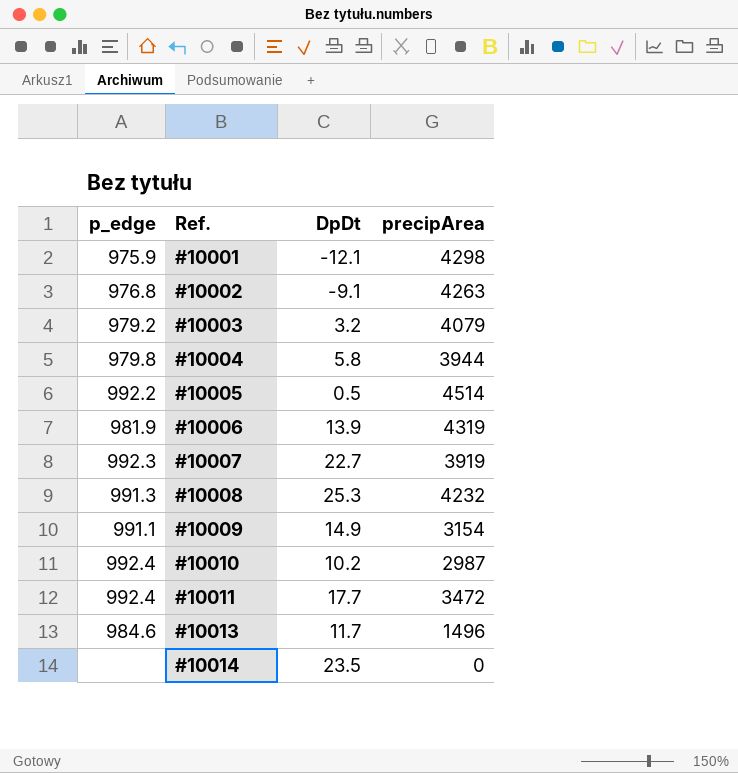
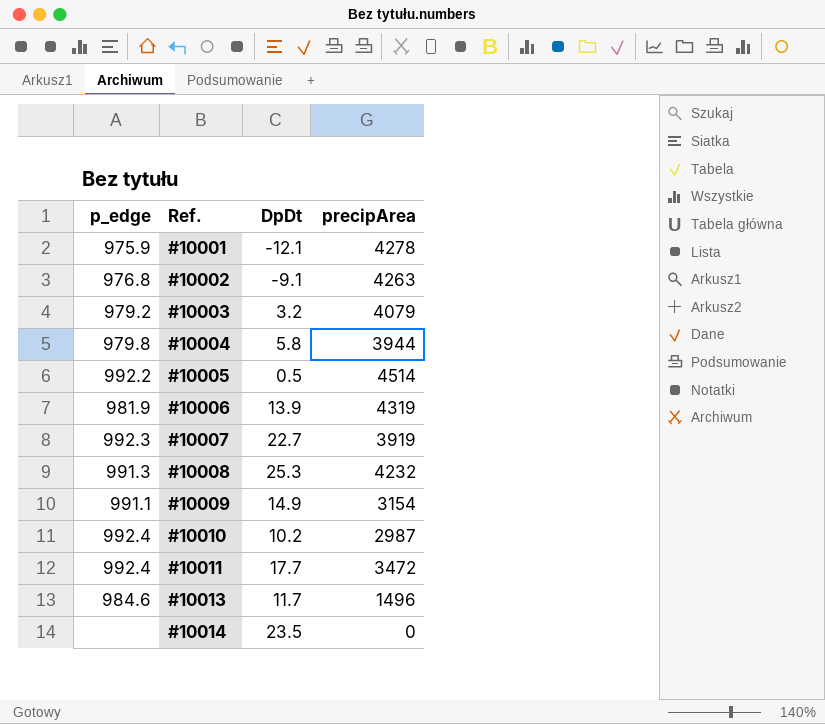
#10001 | precipArea: 4298 -> 4278

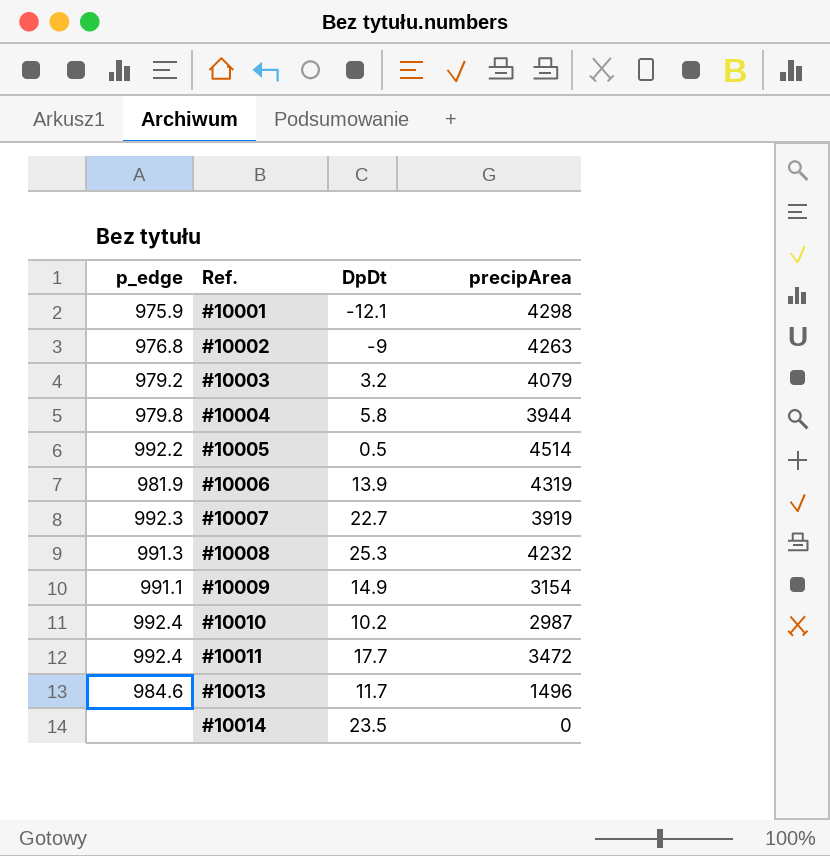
#10001 | precipArea: 4278 -> 4298
#10002 | DpDt: -9.1 -> -9

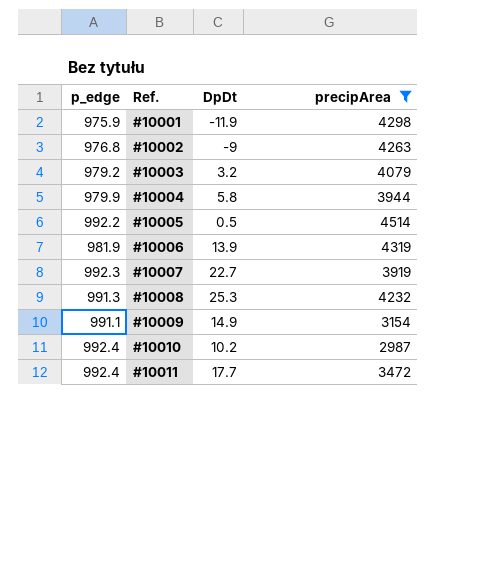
filter: none -> precipArea >= 2987
#10001 | DpDt: -12.1 -> -11.9
#10004 | p_edge: 979.8 -> 979.9

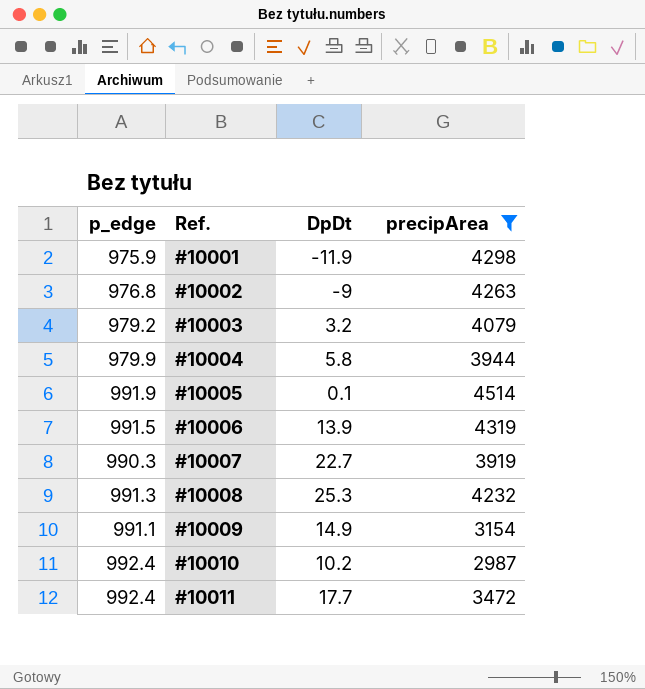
#10005 | p_edge: 992.2 -> 991.9
#10005 | DpDt: 0.5 -> 0.1
#10006 | p_edge: 981.9 -> 991.5
#10007 | p_edge: 992.3 -> 990.3

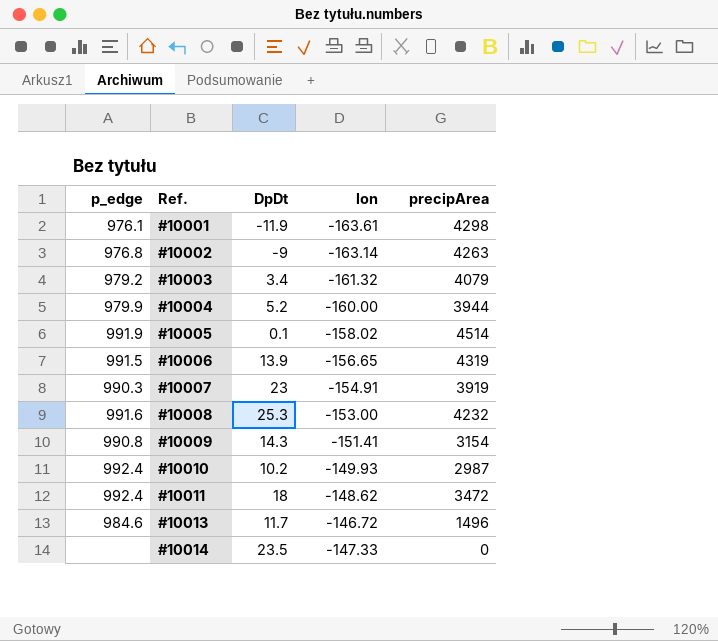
filter: precipArea >= 2987 -> none
column lon | position: none -> 4
#10001 | p_edge: 975.9 -> 976.1
#10003 | DpDt: 3.2 -> 3.4
#10004 | DpDt: 5.8 -> 5.2
#10007 | DpDt: 22.7 -> 23
#10008 | p_edge: 991.3 -> 991.6
#10009 | p_edge: 991.1 -> 990.8
#10009 | DpDt: 14.9 -> 14.3
#10011 | DpDt: 17.7 -> 18

